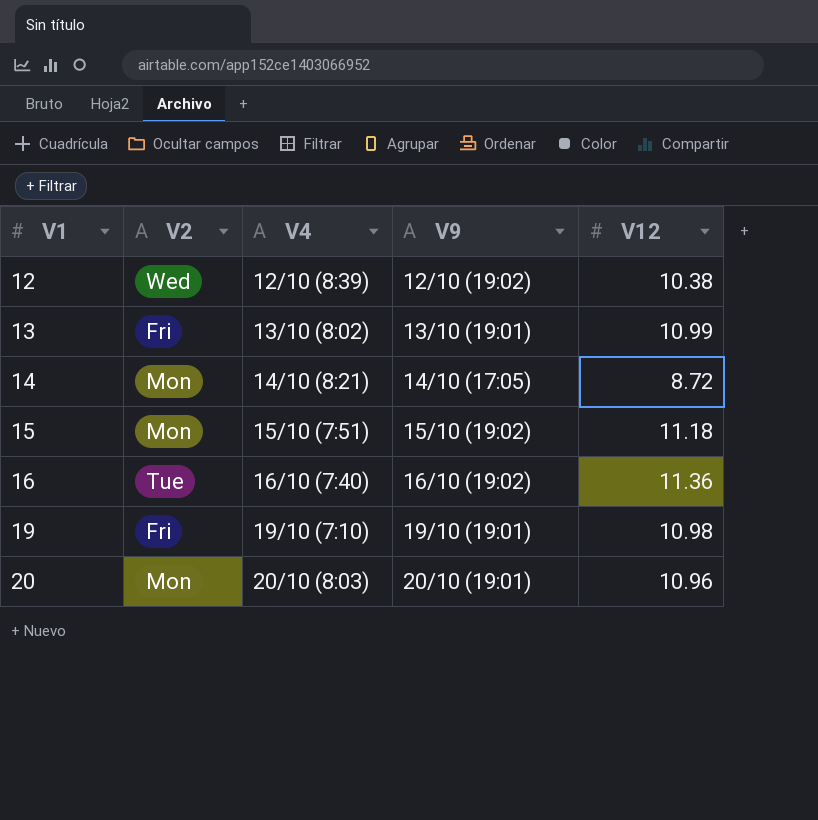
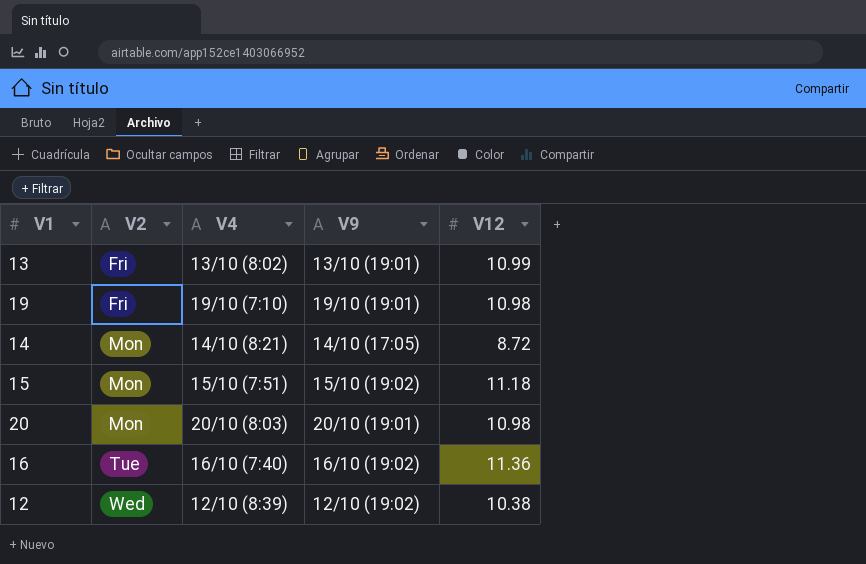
row order: V1 ascending -> V2 ascending
20 | V12: 10.96 -> 10.98

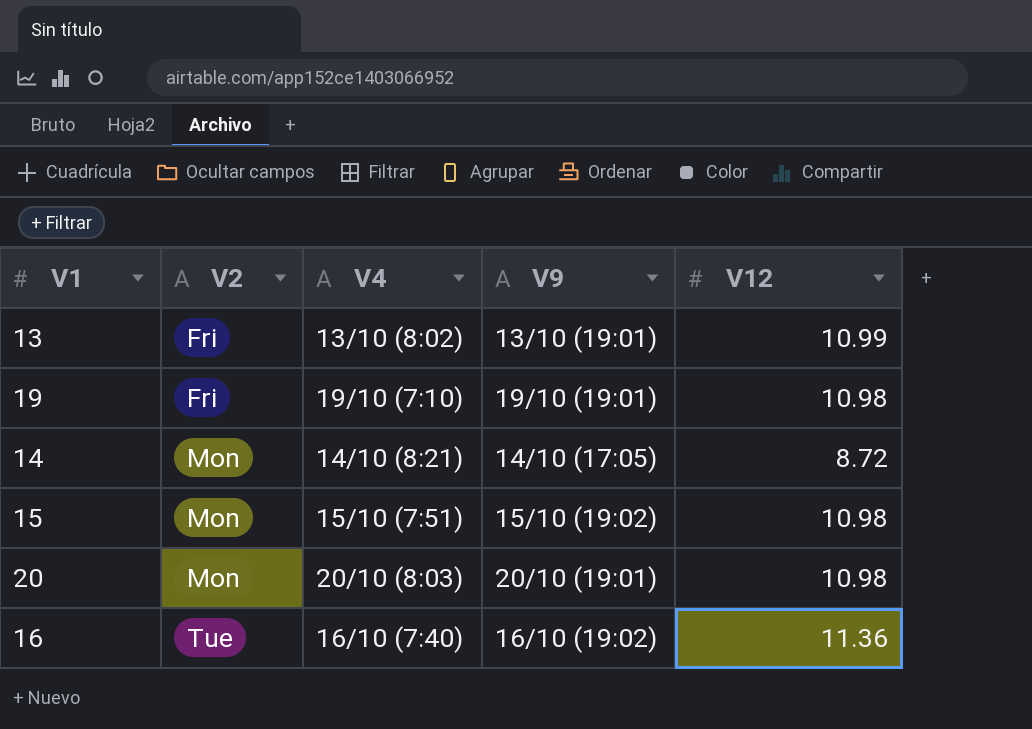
row 12: Wed | 12/10 (8:39) | 12/10 (19:02) | 10.38 -> none
15 | V12: 11.18 -> 10.98

